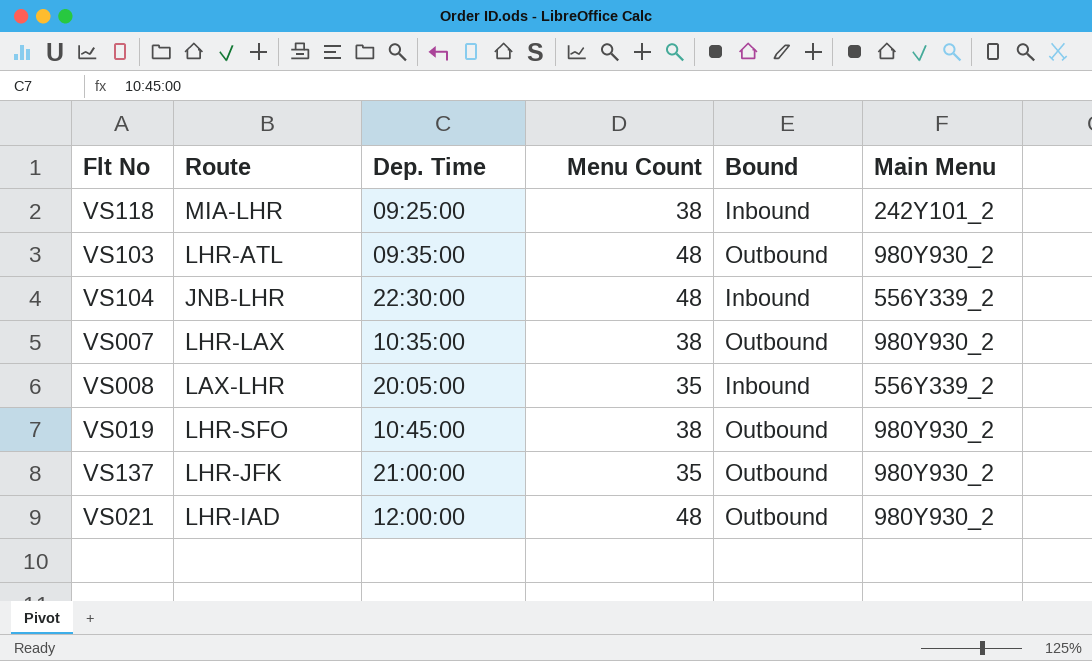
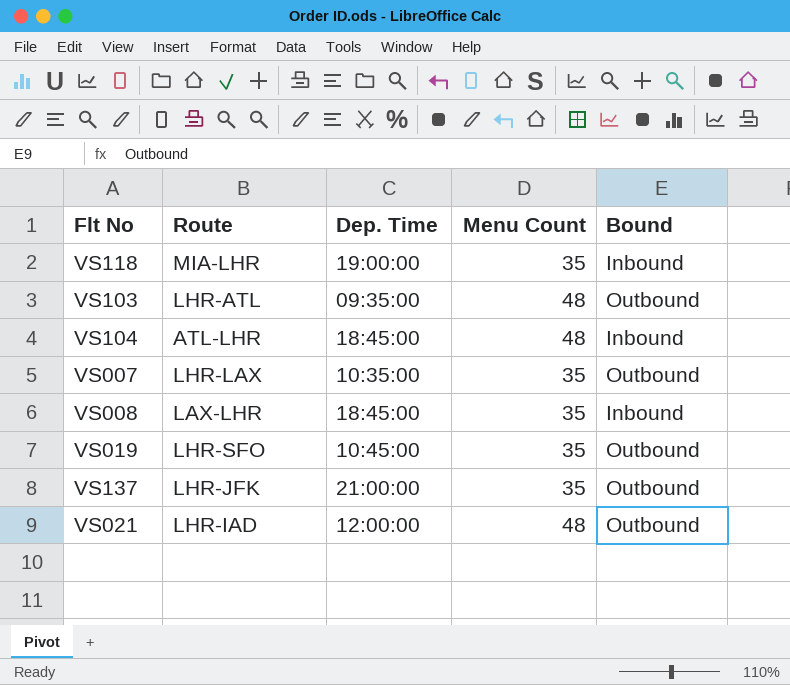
column Main Menu | position: 6 -> none
VS118 | Dep. Time: 09:25:00 -> 19:00:00
VS118 | Menu Count: 38 -> 35
VS104 | Route: JNB-LHR -> ATL-LHR
VS104 | Dep. Time: 22:30:00 -> 18:45:00
VS007 | Menu Count: 38 -> 35
VS008 | Dep. Time: 20:05:00 -> 18:45:00
VS019 | Menu Count: 38 -> 35

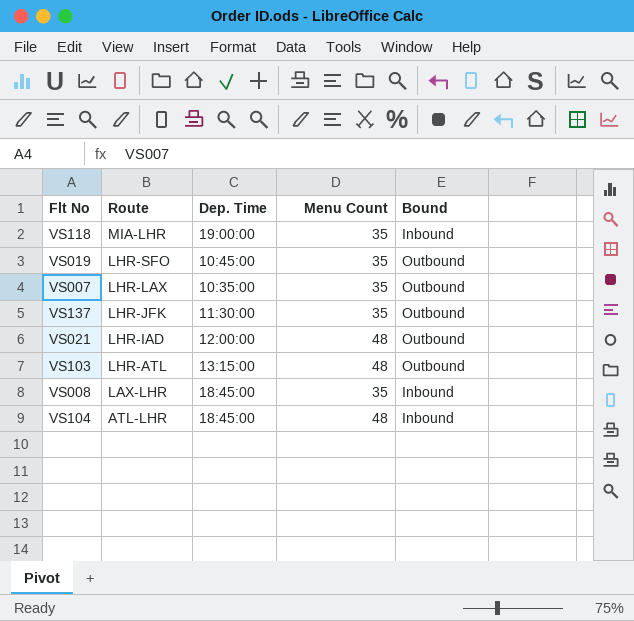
row order: none -> Route descending
VS137 | Dep. Time: 21:00:00 -> 11:30:00
VS103 | Dep. Time: 09:35:00 -> 13:15:00

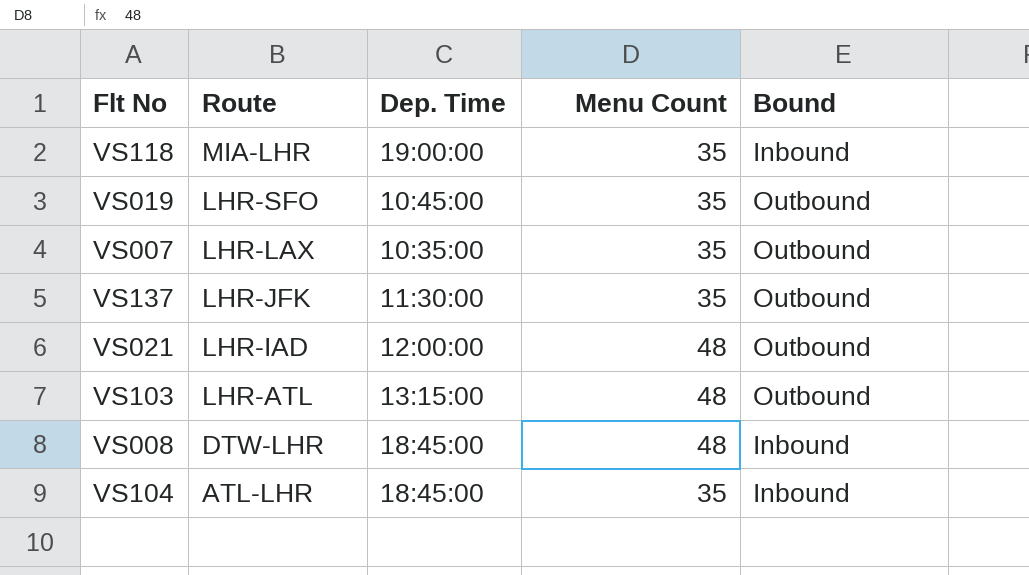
VS008 | Route: LAX-LHR -> DTW-LHR
VS008 | Menu Count: 35 -> 48
VS104 | Menu Count: 48 -> 35

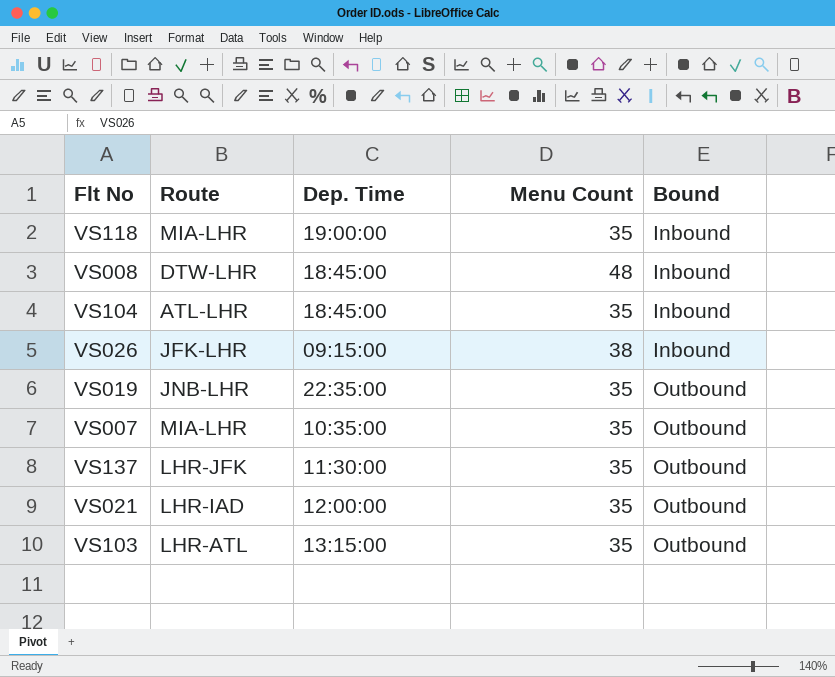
row order: Route descending -> Bound ascending
row VS026: none -> JFK-LHR | 09:15:00 | 38 | Inbound
VS019 | Route: LHR-SFO -> JNB-LHR
VS019 | Dep. Time: 10:45:00 -> 22:35:00
VS007 | Route: LHR-LAX -> MIA-LHR
VS021 | Menu Count: 48 -> 35
VS103 | Menu Count: 48 -> 35

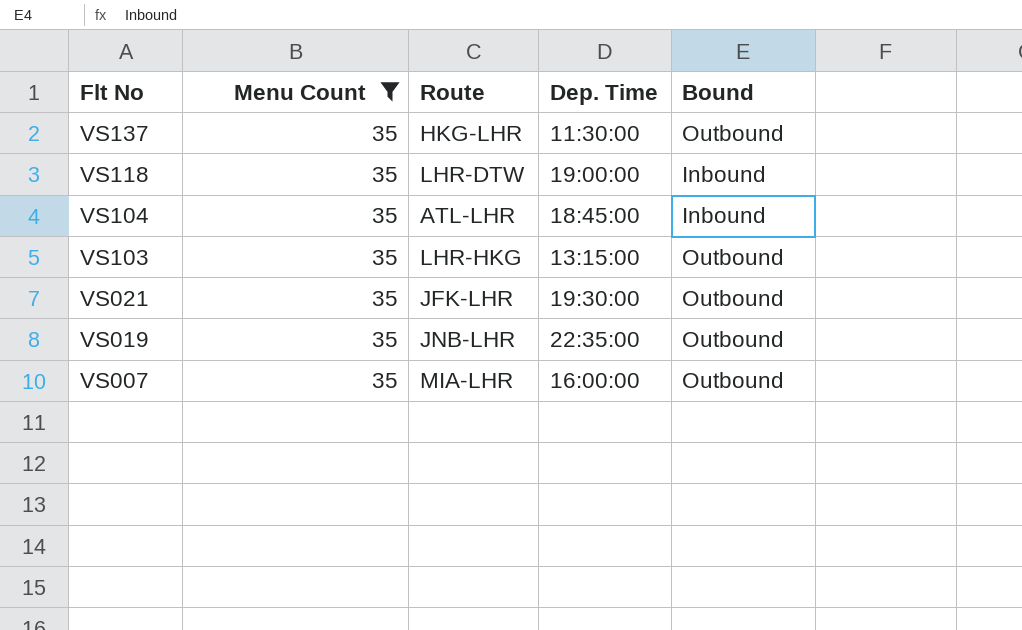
filter: none -> Menu Count = 35
row order: Bound ascending -> Flt No descending
column Menu Count | position: 4 -> 2
VS137 | Route: LHR-JFK -> HKG-LHR
VS118 | Route: MIA-LHR -> LHR-DTW
VS103 | Route: LHR-ATL -> LHR-HKG
VS021 | Route: LHR-IAD -> JFK-LHR
VS021 | Dep. Time: 12:00:00 -> 19:30:00
VS007 | Dep. Time: 10:35:00 -> 16:00:00

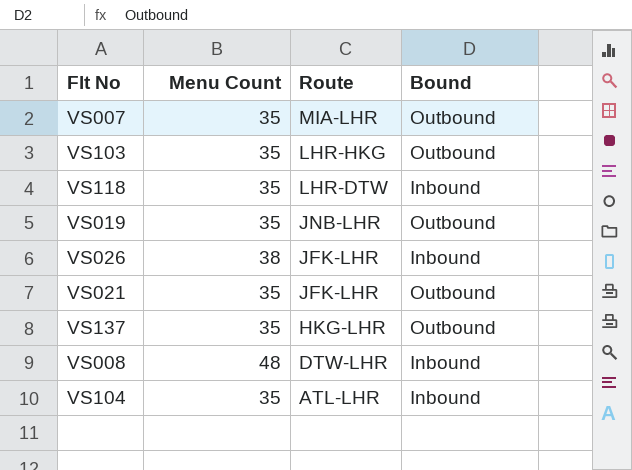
filter: Menu Count = 35 -> none
row order: Flt No descending -> Route descending
column Dep. Time | position: 4 -> none

